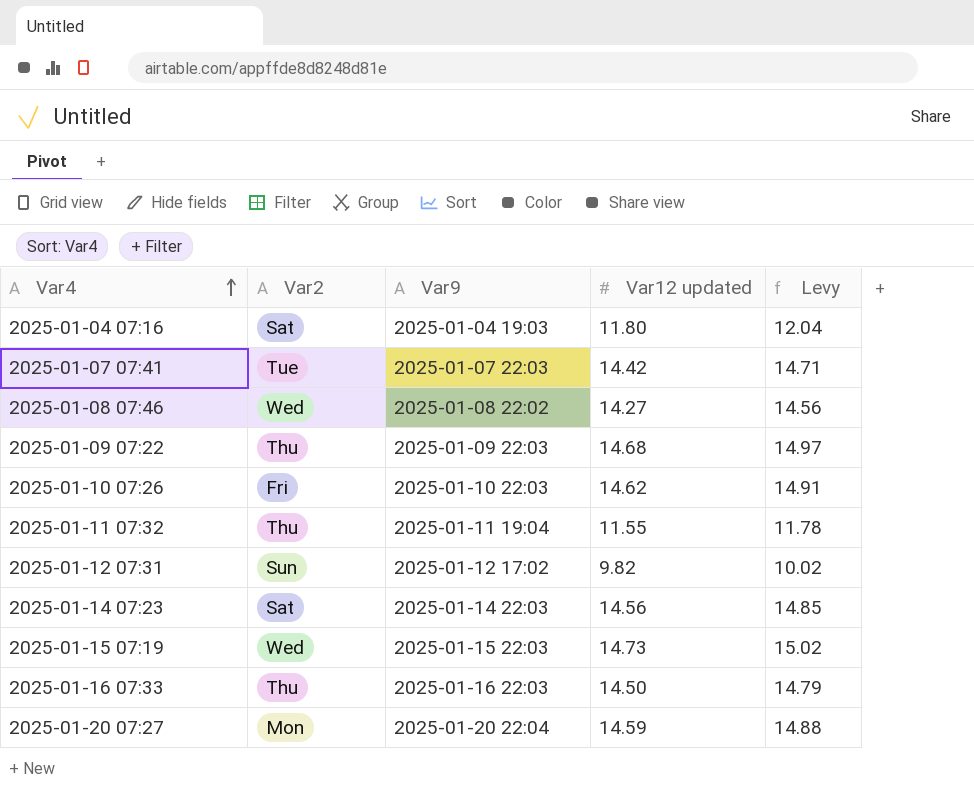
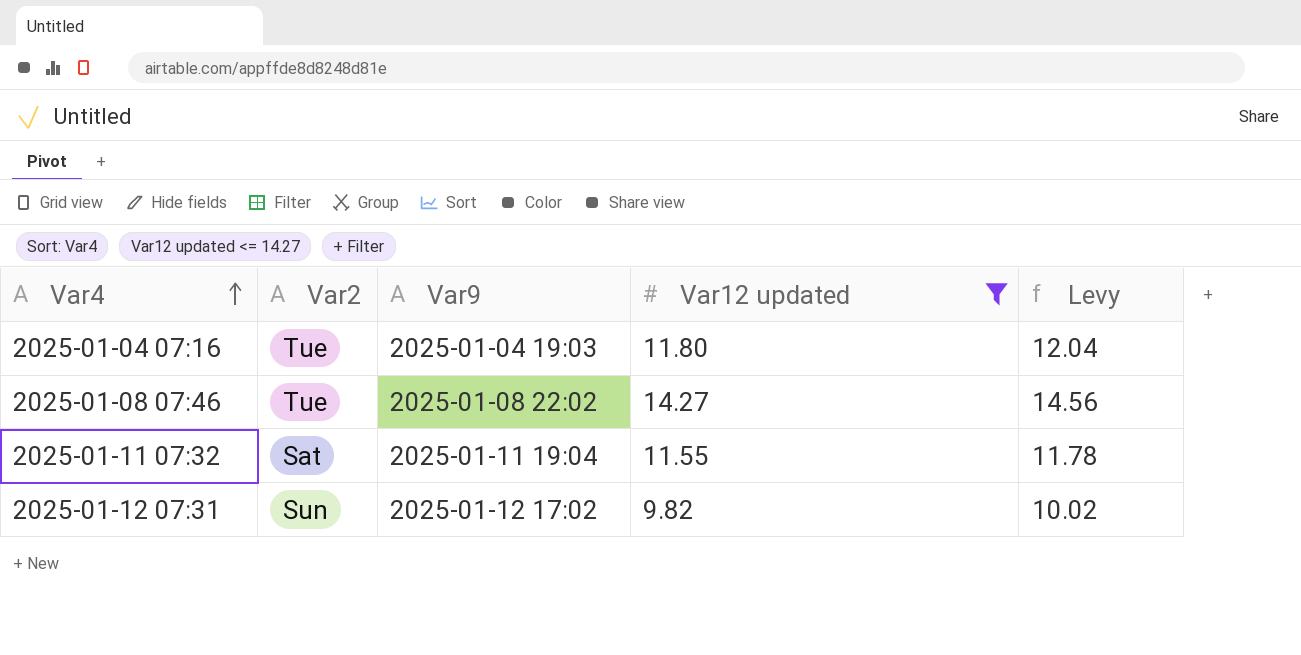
filter: none -> Var12 updated <= 14.27
2025-01-04 07:16 | Var2: Sat -> Tue
2025-01-08 07:46 | Var2: Wed -> Tue
2025-01-11 07:32 | Var2: Thu -> Sat

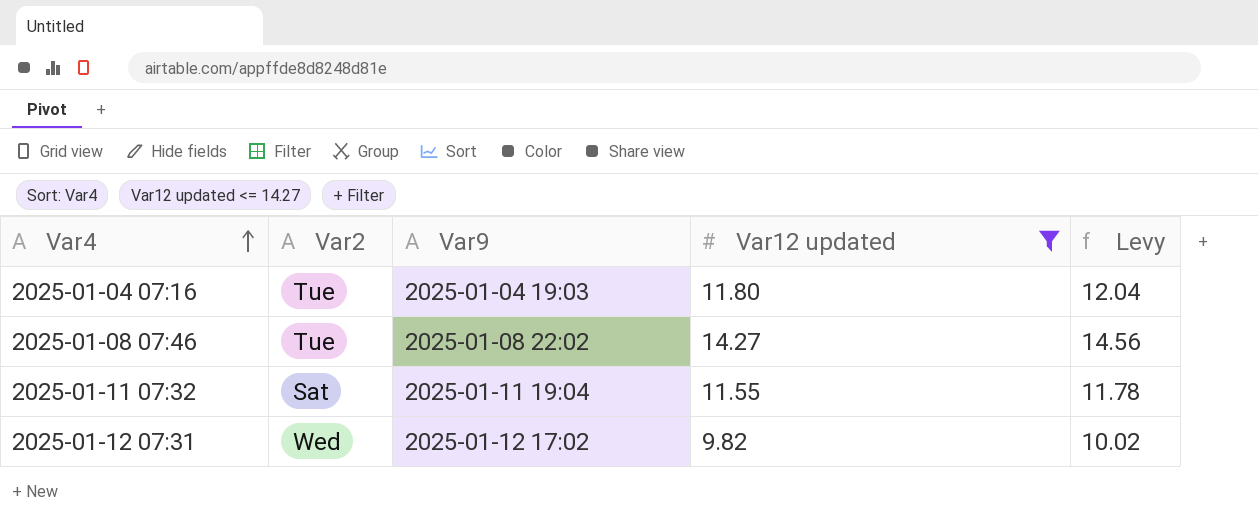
2025-01-12 07:31 | Var2: Sun -> Wed

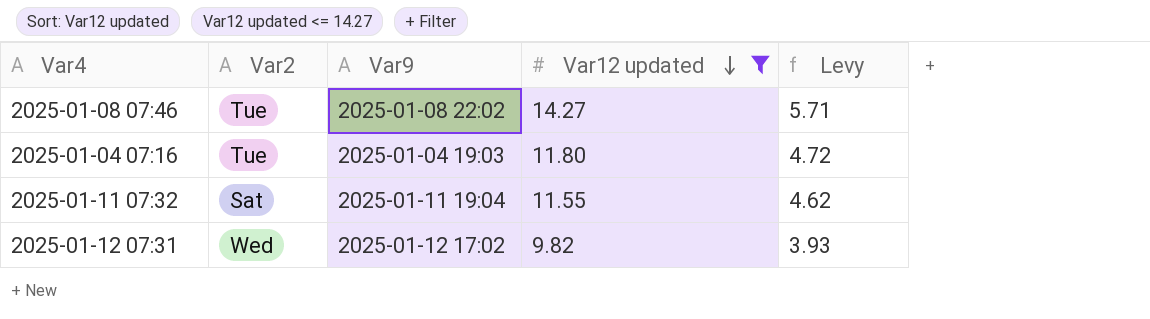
row order: Var4 ascending -> Var12 updated descending
column Levy | formula: [Var12 updated] * 1.02 -> [Var12 updated] * 0.4

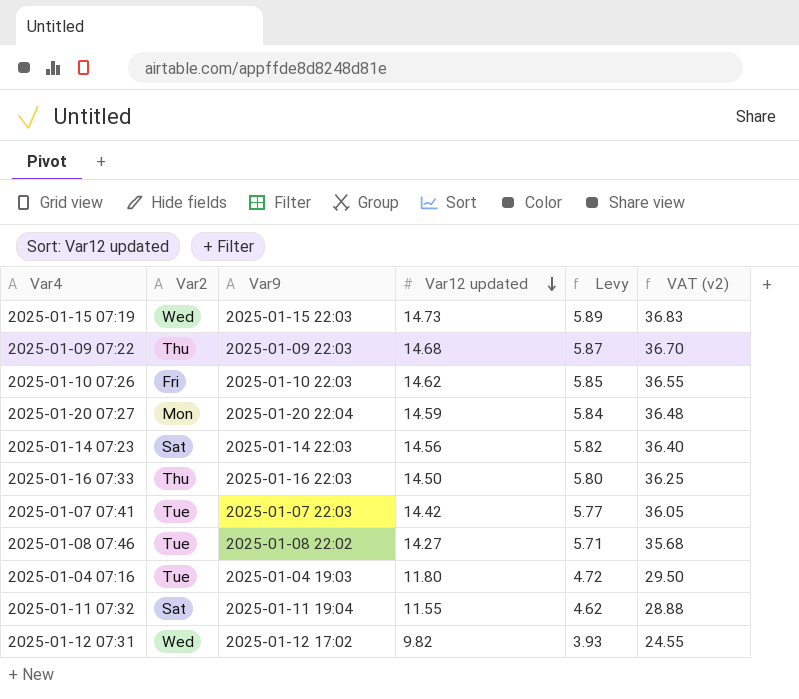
filter: Var12 updated <= 14.27 -> none
column VAT (v2) | formula: none -> [Var12 updated] * 2.5

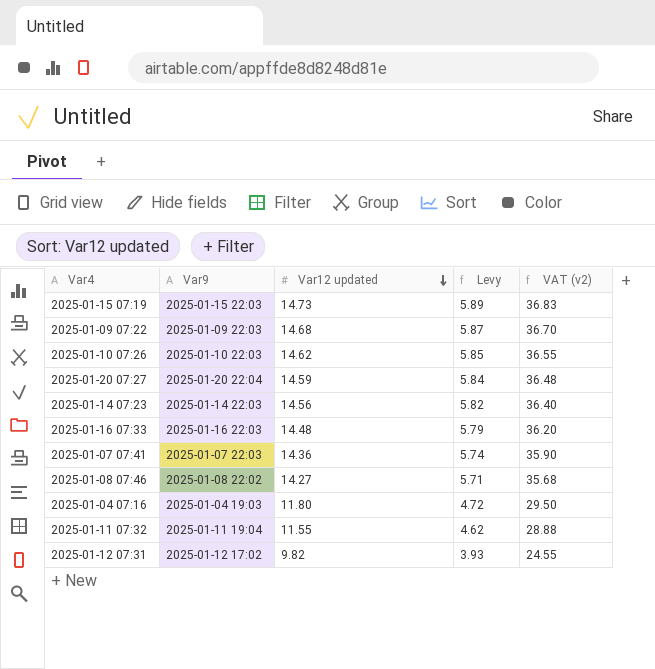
column Var2 | position: 2 -> none
2025-01-16 07:33 | Var12 updated: 14.50 -> 14.48
2025-01-16 07:33 | Levy: 5.80 -> 5.79
2025-01-16 07:33 | VAT (v2): 36.25 -> 36.20
2025-01-07 07:41 | Var12 updated: 14.42 -> 14.36
2025-01-07 07:41 | Levy: 5.77 -> 5.74
2025-01-07 07:41 | VAT (v2): 36.05 -> 35.90

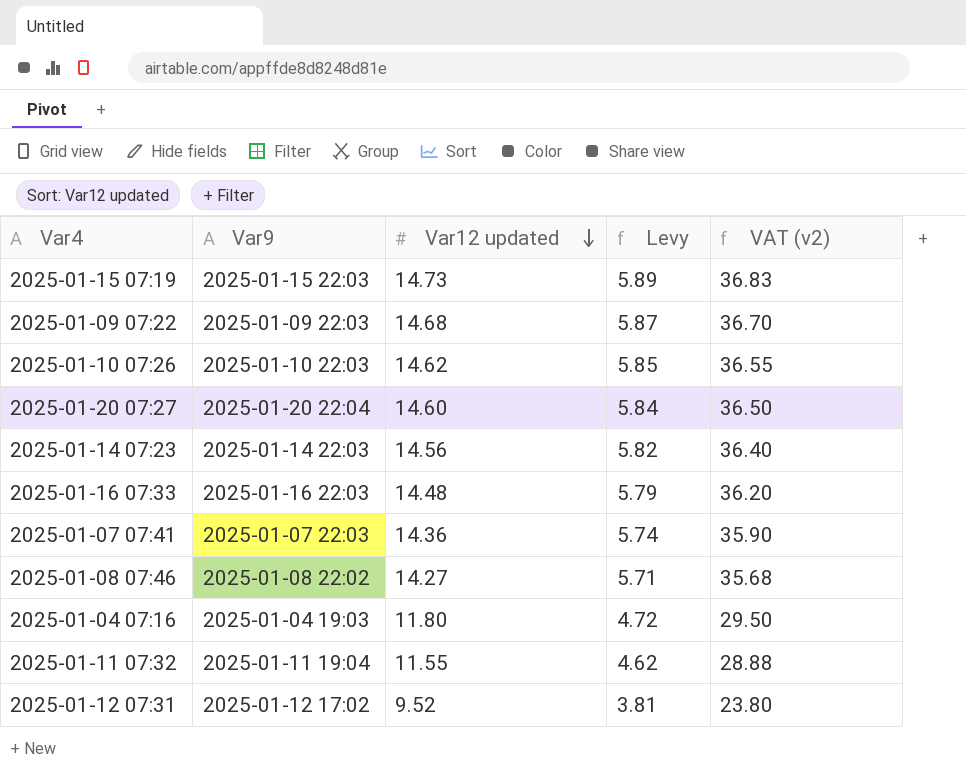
2025-01-20 07:27 | Var12 updated: 14.59 -> 14.60
2025-01-20 07:27 | VAT (v2): 36.48 -> 36.50
2025-01-12 07:31 | Var12 updated: 9.82 -> 9.52
2025-01-12 07:31 | Levy: 3.93 -> 3.81
2025-01-12 07:31 | VAT (v2): 24.55 -> 23.80

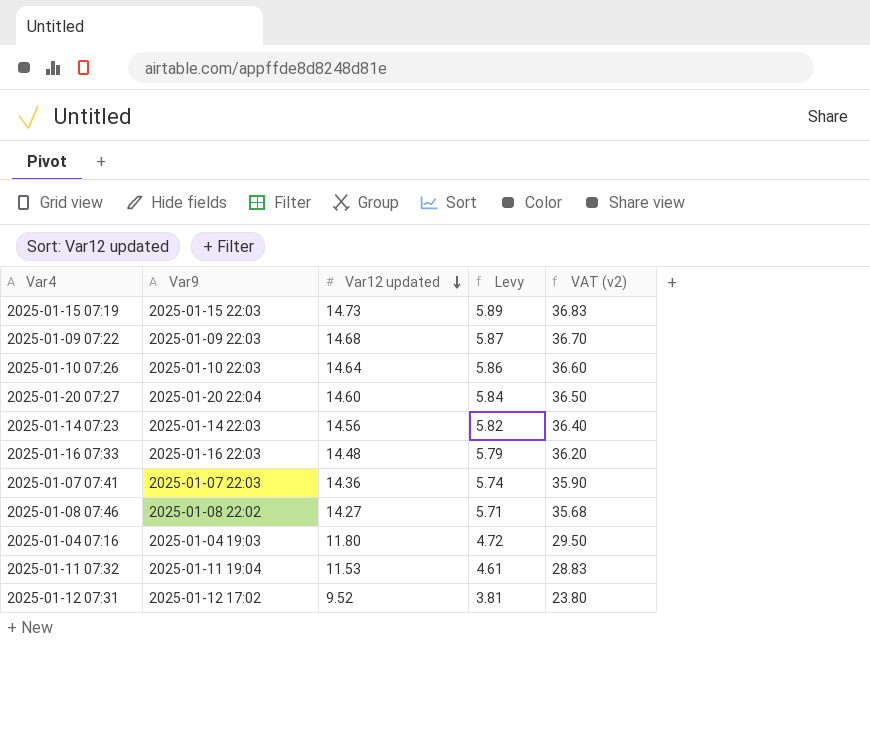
2025-01-10 07:26 | Var12 updated: 14.62 -> 14.64
2025-01-10 07:26 | Levy: 5.85 -> 5.86
2025-01-10 07:26 | VAT (v2): 36.55 -> 36.60
2025-01-11 07:32 | Var12 updated: 11.55 -> 11.53
2025-01-11 07:32 | Levy: 4.62 -> 4.61
2025-01-11 07:32 | VAT (v2): 28.88 -> 28.83

